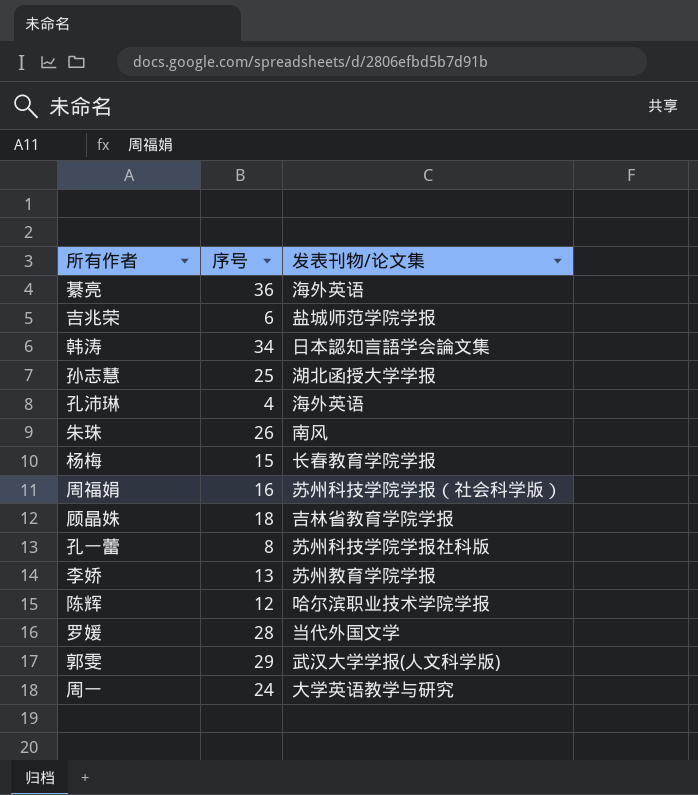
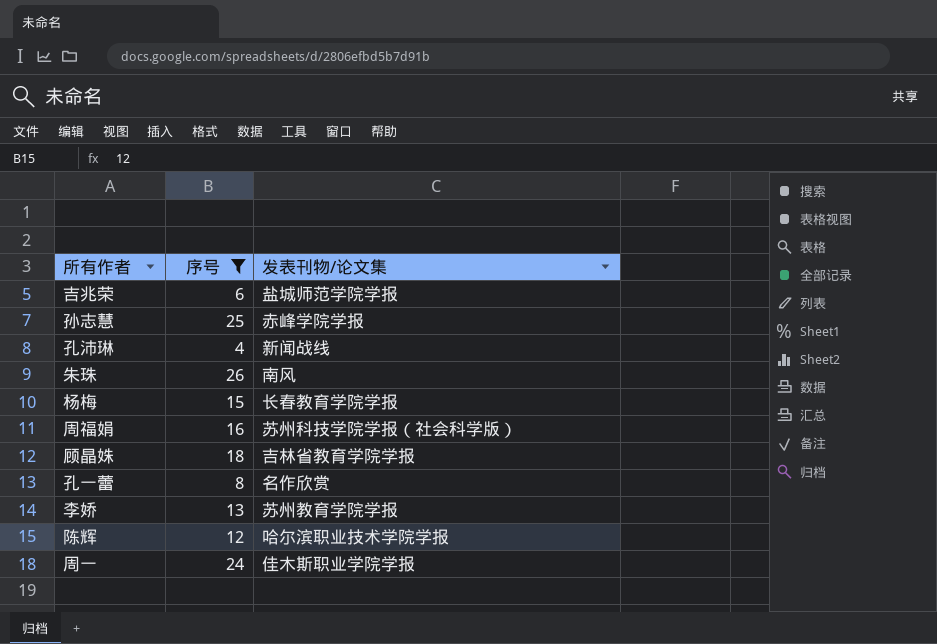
filter: none -> 序号 <= 26
孙志慧 | 发表刊物/论文集: 湖北函授大学学报 -> 赤峰学院学报
孔沛琳 | 发表刊物/论文集: 海外英语 -> 新闻战线
孔一蕾 | 发表刊物/论文集: 苏州科技学院学报社科版 -> 名作欣赏
周一 | 发表刊物/论文集: 大学英语教学与研究 -> 佳木斯职业学院学报

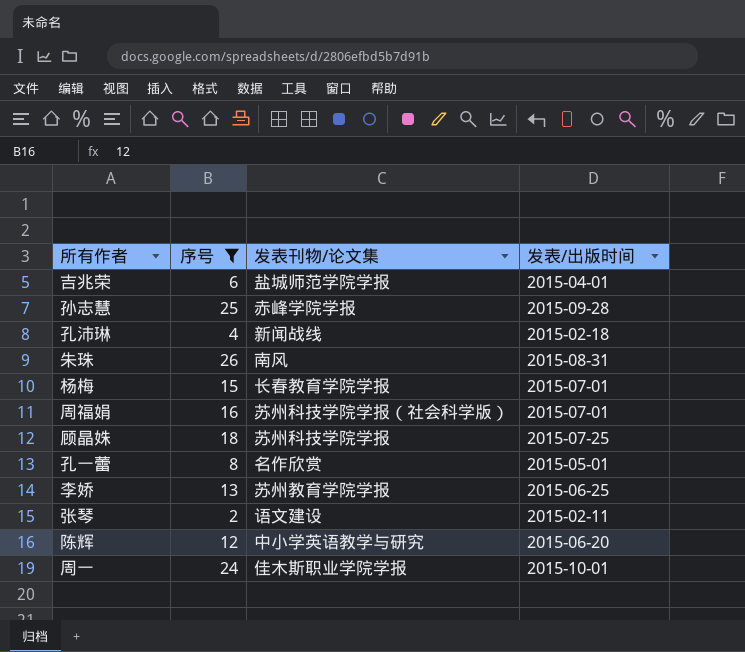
column 发表/出版时间 | position: none -> 4
顾晶姝 | 发表刊物/论文集: 吉林省教育学院学报 -> 苏州科技学院学报
row 张琴: none -> 2 | 语文建设 | 2015-02-11
陈辉 | 发表刊物/论文集: 哈尔滨职业技术学院学报 -> 中小学英语教学与研究

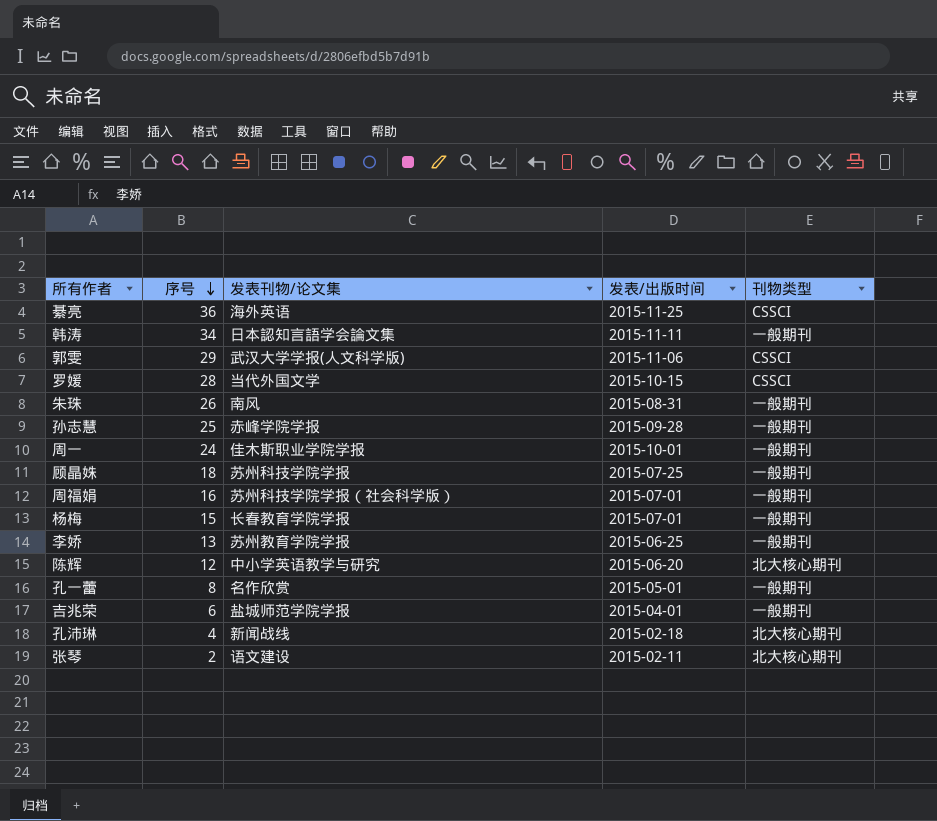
filter: 序号 <= 26 -> none
row order: none -> 序号 descending
column 刊物类型 | position: none -> 5

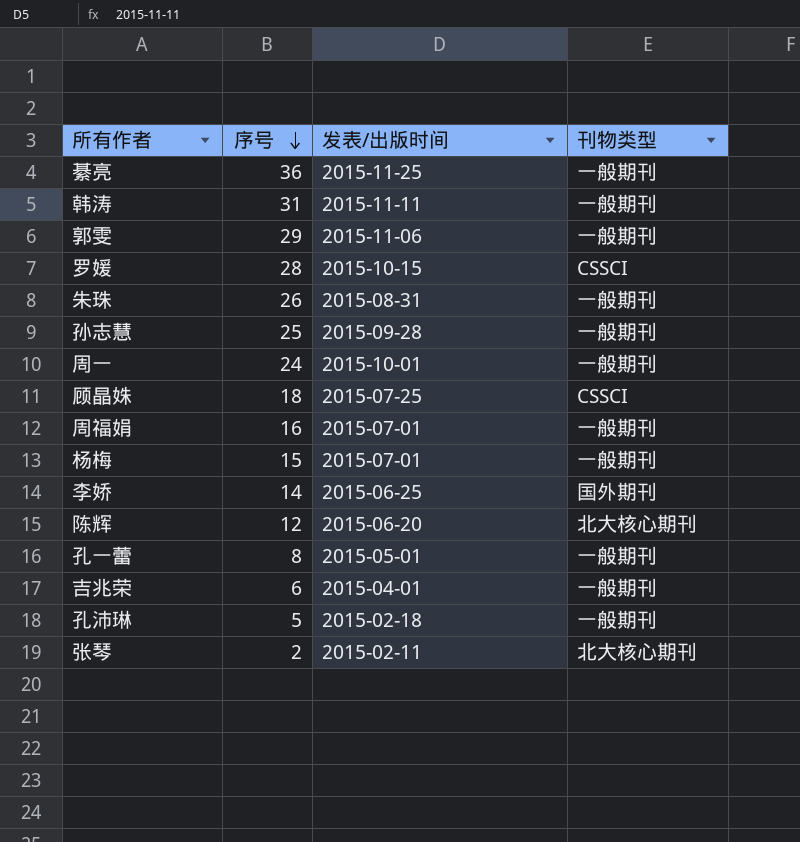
column 发表刊物/论文集 | position: 3 -> none
綦亮 | 刊物类型: CSSCI -> 一般期刊
韩涛 | 序号: 34 -> 31
郭雯 | 刊物类型: CSSCI -> 一般期刊
顾晶姝 | 刊物类型: 一般期刊 -> CSSCI
李娇 | 序号: 13 -> 14
李娇 | 刊物类型: 一般期刊 -> 国外期刊
孔沛琳 | 序号: 4 -> 5
孔沛琳 | 刊物类型: 北大核心期刊 -> 一般期刊

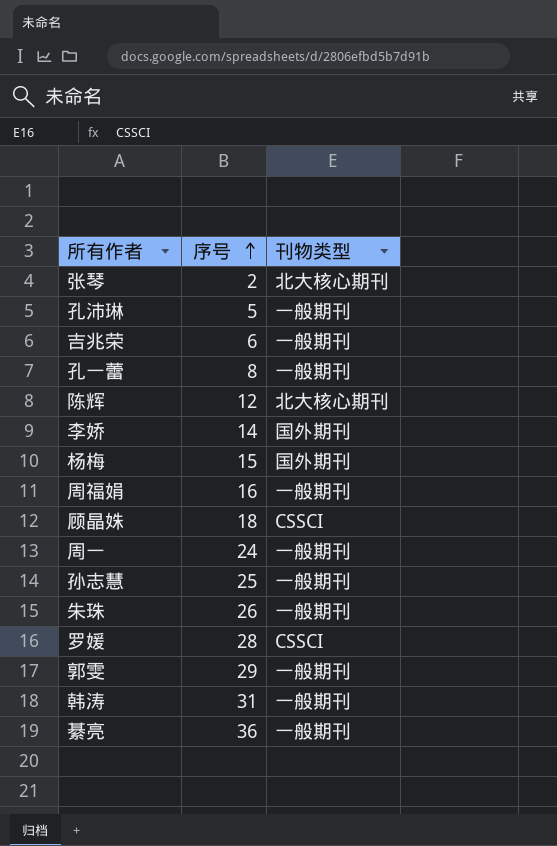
row order: 序号 descending -> 序号 ascending
column 发表/出版时间 | position: 3 -> none
杨梅 | 刊物类型: 一般期刊 -> 国外期刊

